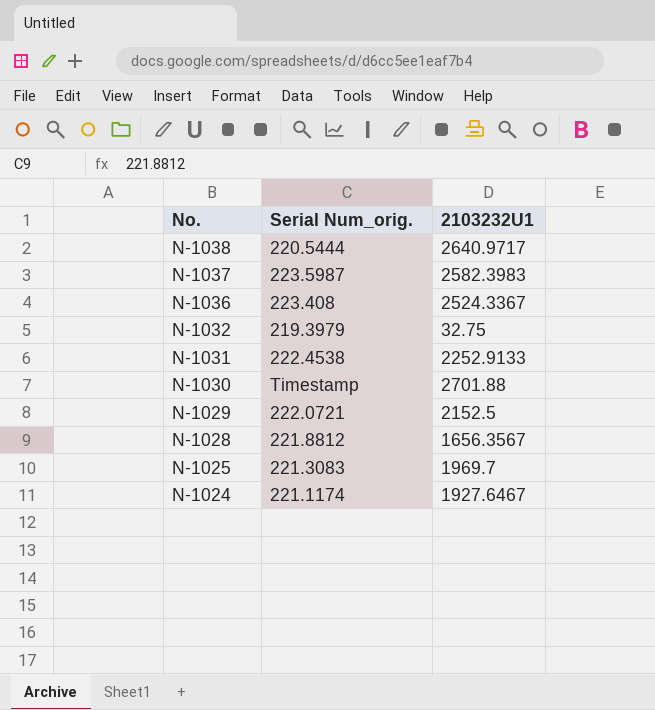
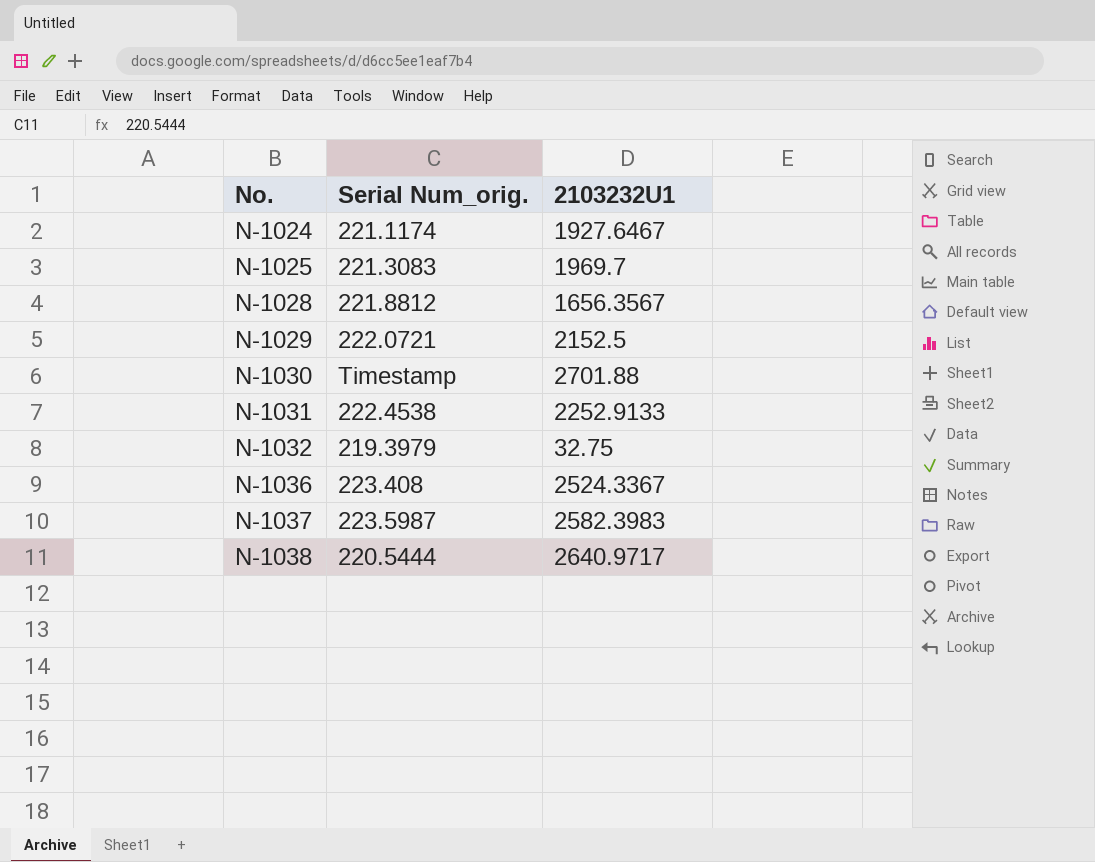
row order: No. descending -> No. ascending

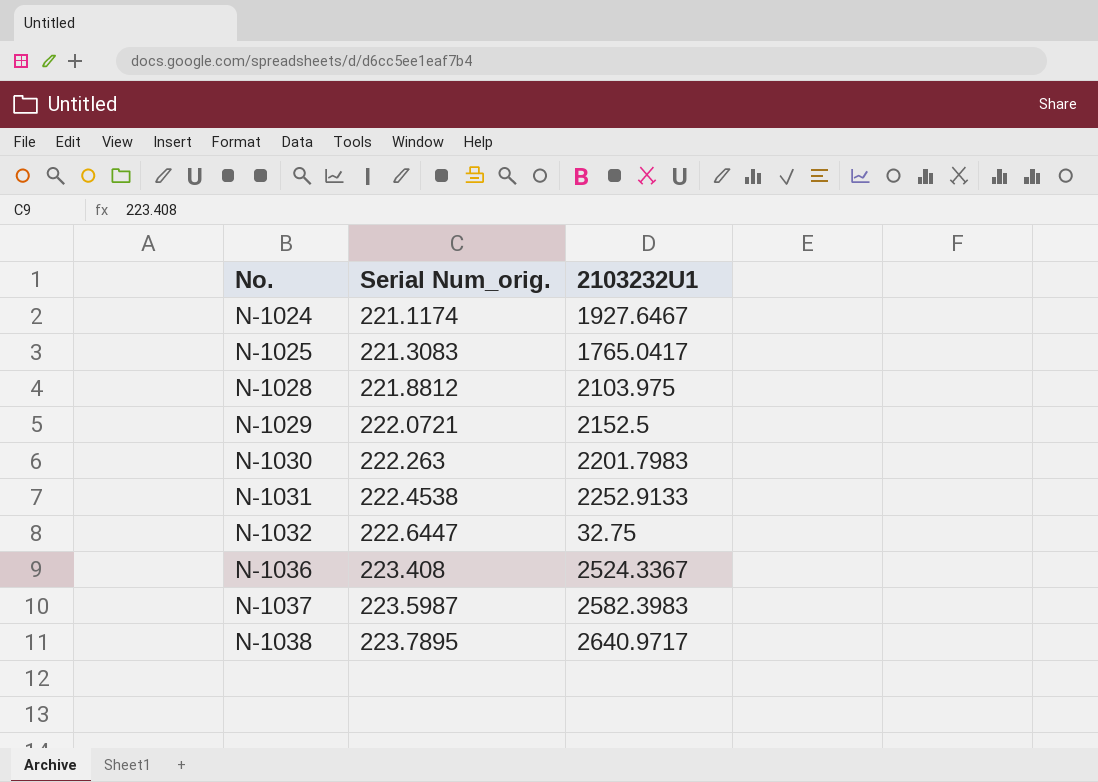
N-1025 | 2103232U1: 1969.7 -> 1765.0417
N-1028 | 2103232U1: 1656.3567 -> 2103.975
N-1030 | Serial Num_orig.: Timestamp -> 222.263
N-1030 | 2103232U1: 2701.88 -> 2201.7983
N-1032 | Serial Num_orig.: 219.3979 -> 222.6447
N-1038 | Serial Num_orig.: 220.5444 -> 223.7895

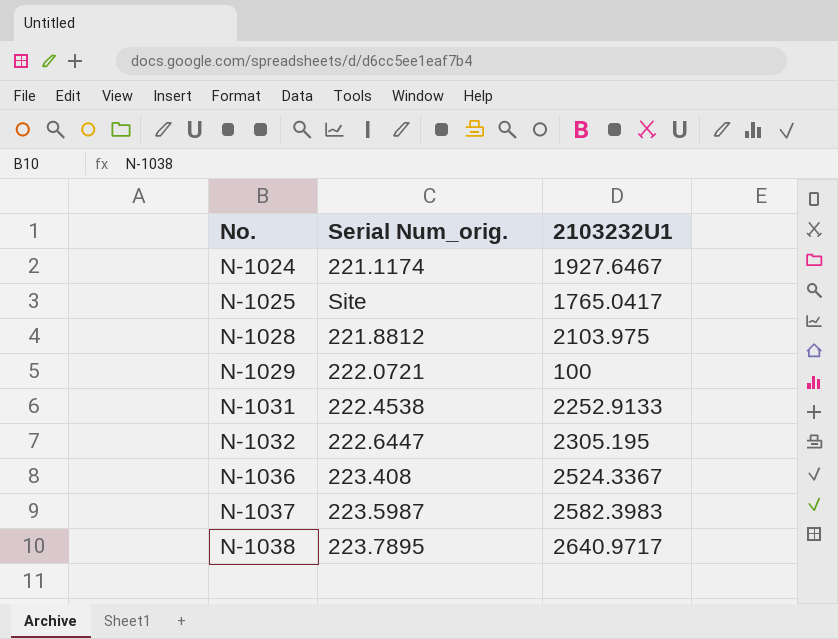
row N-1030: 222.263 | 2201.7983 -> none
N-1025 | Serial Num_orig.: 221.3083 -> Site
N-1029 | 2103232U1: 2152.5 -> 100
N-1032 | 2103232U1: 32.75 -> 2305.195

